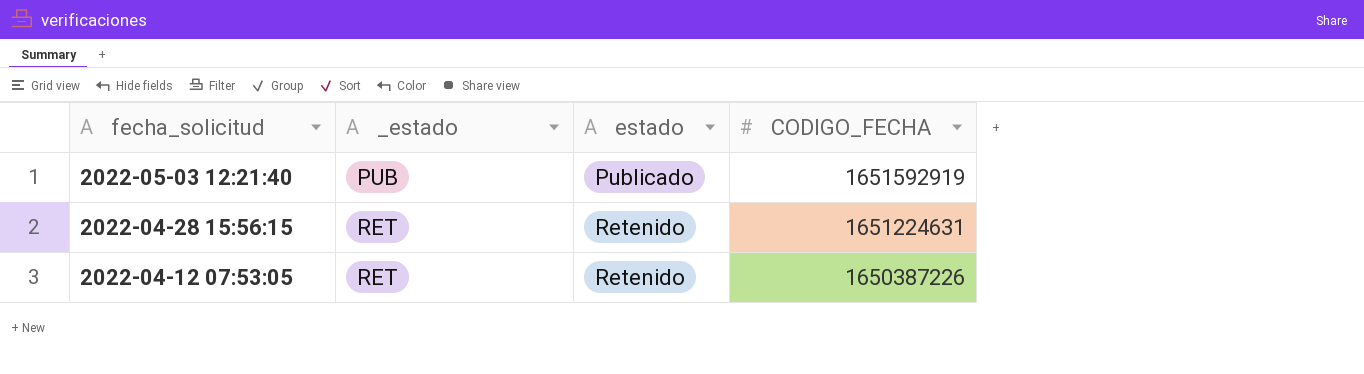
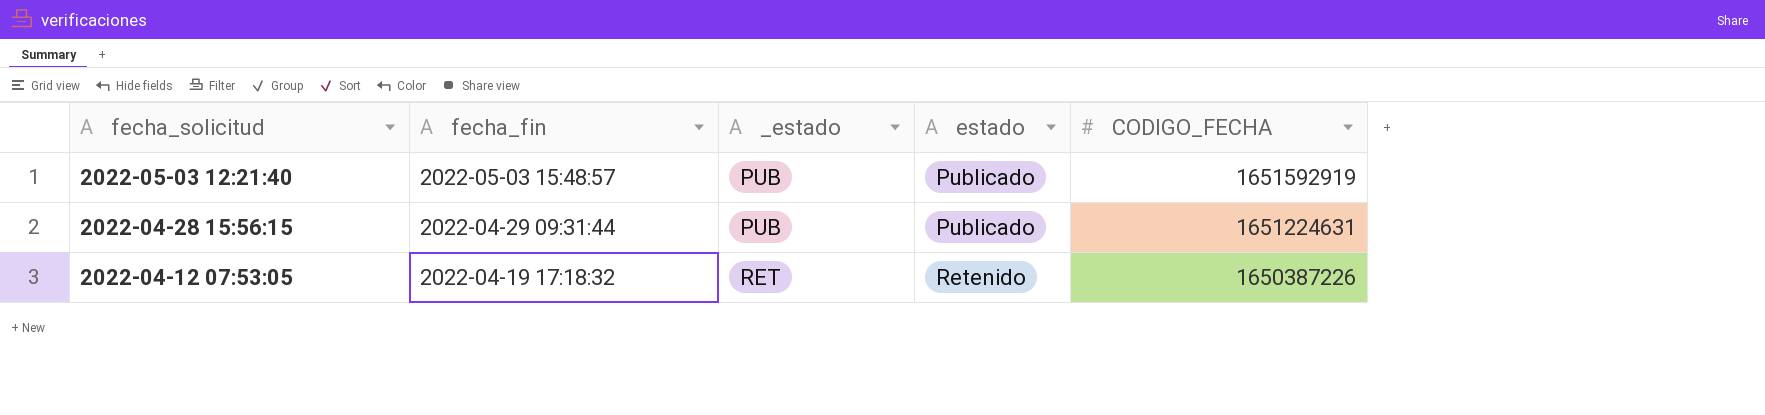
column fecha_fin | position: none -> 2
2022-04-28 15:56:15 | _estado: RET -> PUB
2022-04-28 15:56:15 | estado: Retenido -> Publicado

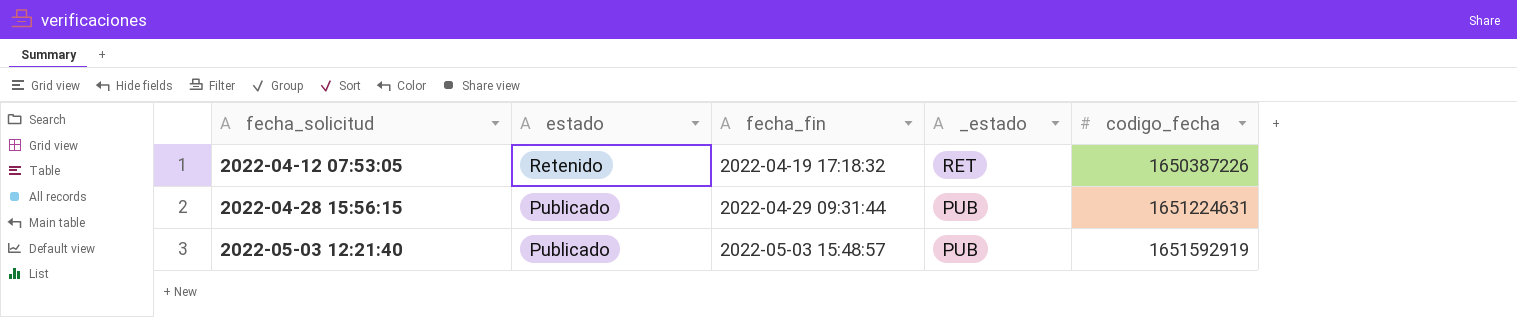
row order: fecha_solicitud descending -> fecha_solicitud ascending
column estado | position: 4 -> 2
column name: CODIGO_FECHA -> codigo_fecha

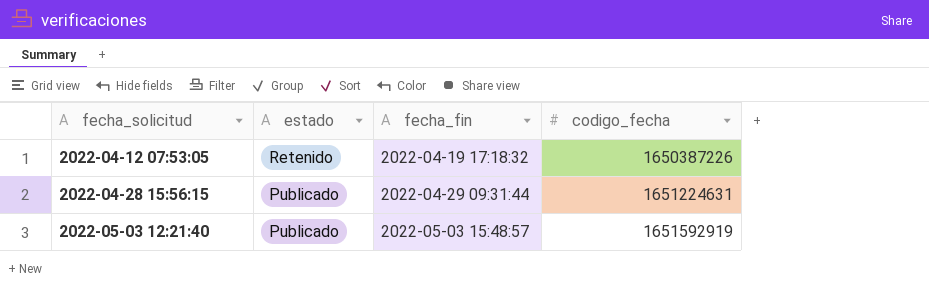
column _estado | position: 4 -> none

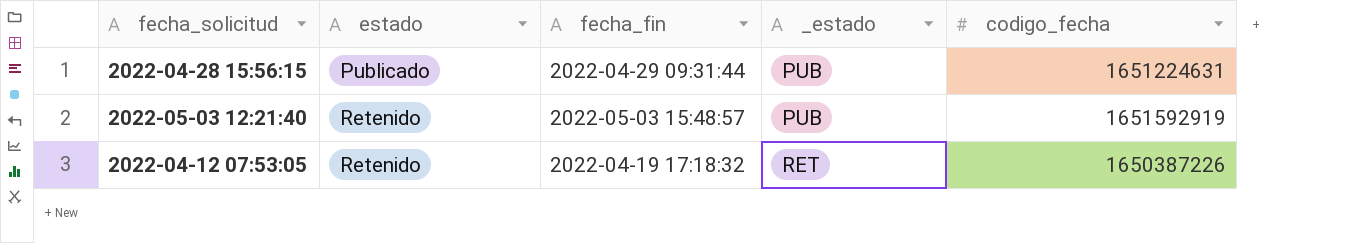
row order: fecha_solicitud ascending -> estado ascending
column _estado | position: none -> 4
2022-05-03 12:21:40 | estado: Publicado -> Retenido

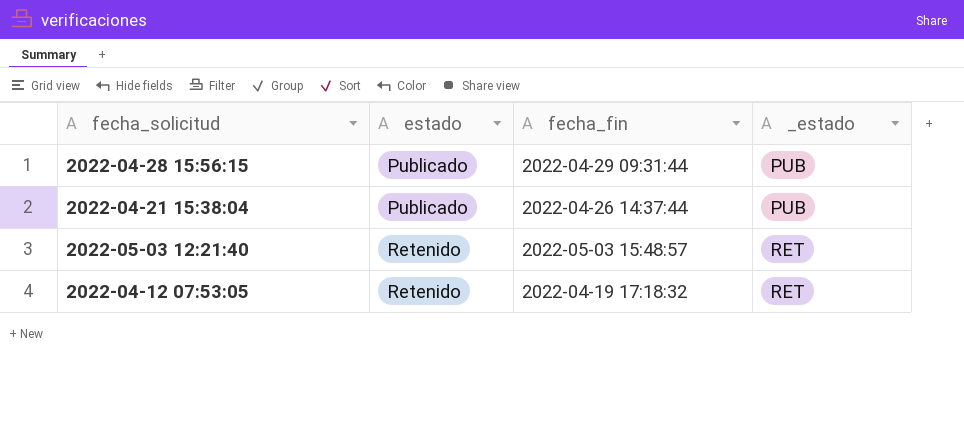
column codigo_fecha | position: 5 -> none
row 2022-04-21 15:38:04: none -> Publicado | 2022-04-26 14:37:44 | PUB
2022-05-03 12:21:40 | _estado: PUB -> RET

